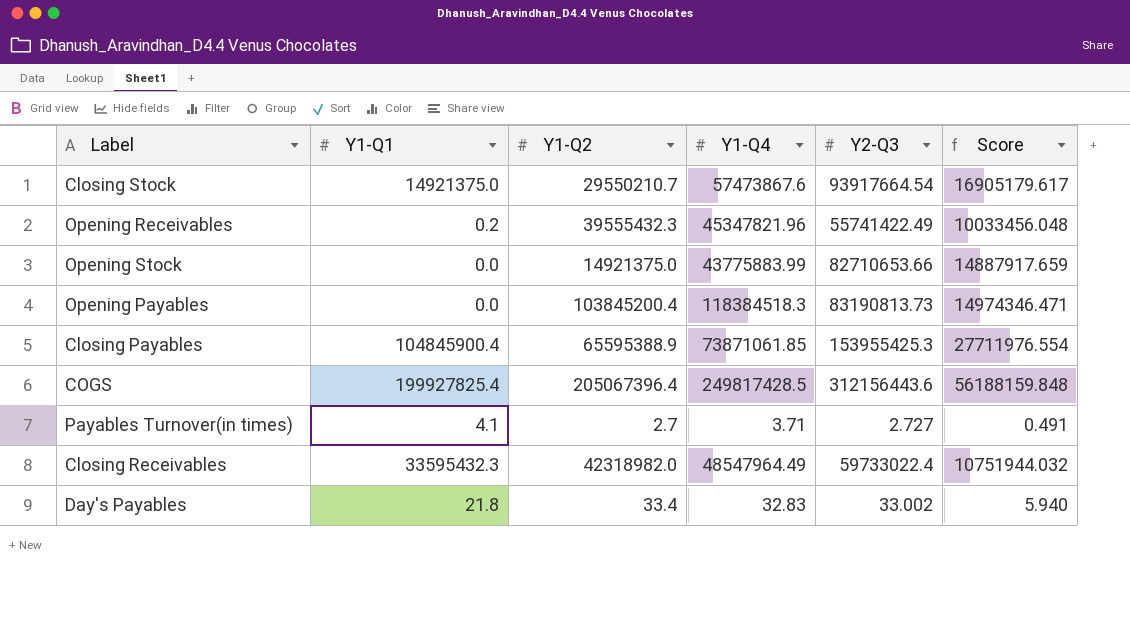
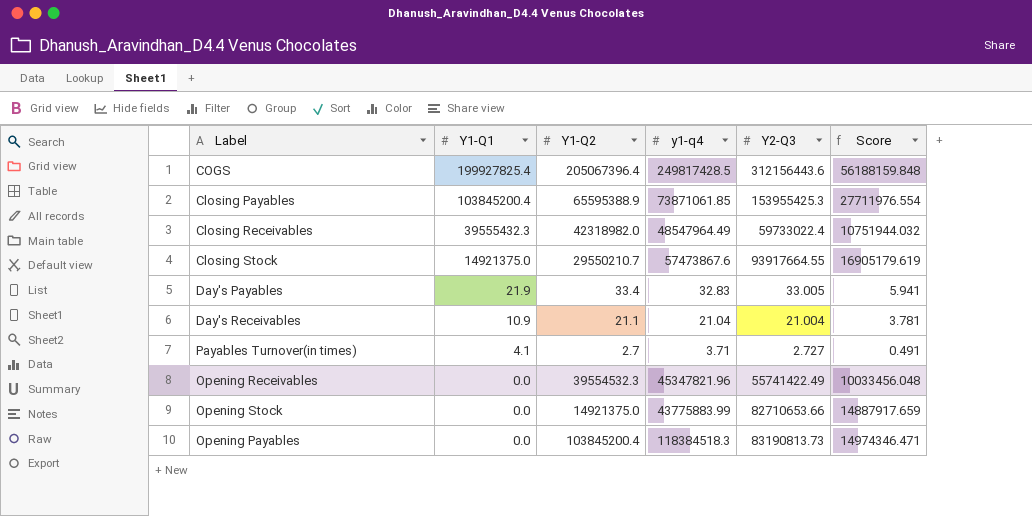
row order: none -> Y1-Q1 descending
column name: Y1-Q4 -> y1-q4
Closing Payables | Y1-Q1: 104845900.4 -> 103845200.4
Closing Receivables | Y1-Q1: 33595432.3 -> 39555432.3
Closing Stock | Y2-Q3: 93917664.54 -> 93917664.55
Closing Stock | Score: 16905179.617 -> 16905179.619
Day's Payables | Y1-Q1: 21.8 -> 21.9
Day's Payables | Y2-Q3: 33.002 -> 33.005
Day's Payables | Score: 5.940 -> 5.941
row Day's Receivables: none -> 10.9 | 21.1 | 21.04 | 21.004 | 3.781
Opening Receivables | Y1-Q1: 0.2 -> 0.0
Opening Receivables | Y1-Q2: 39555432.3 -> 39554532.3

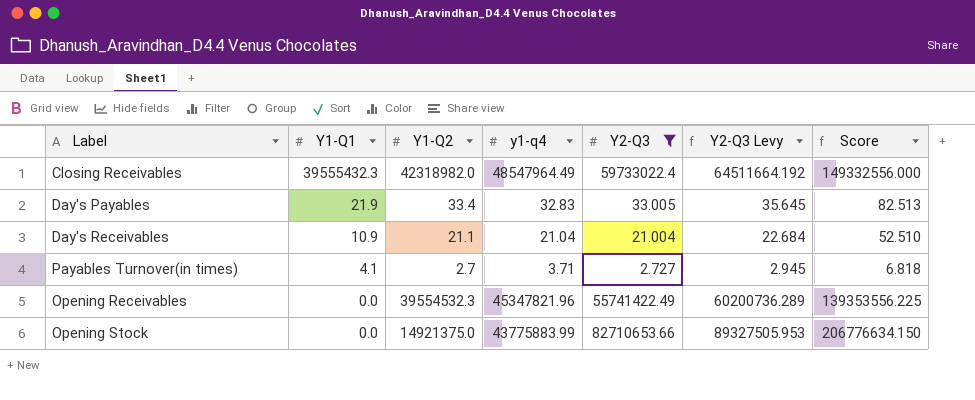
filter: none -> Y2-Q3 <= 82710653.66
column Y2-Q3 Levy | formula: none -> [Y2-Q3] * 1.08
column Score | formula: [Y2-Q3] * 0.18 -> [Y2-Q3] * 2.5

